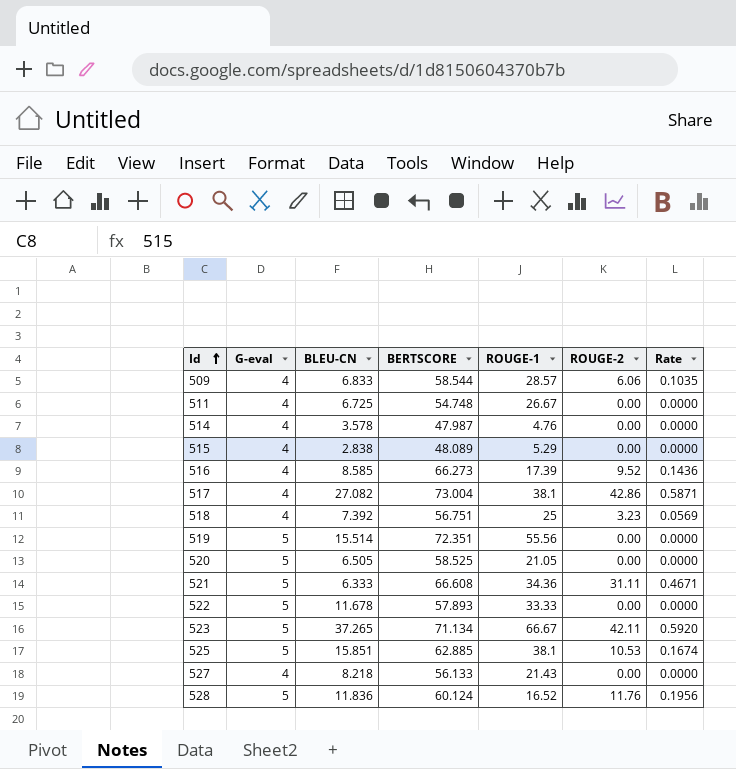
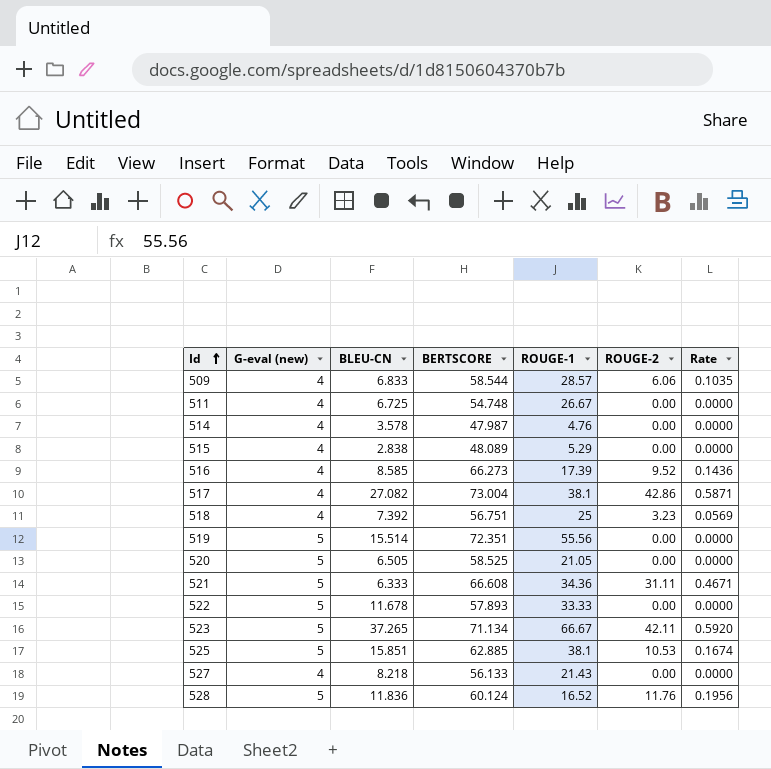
column name: G-eval -> G-eval (new)

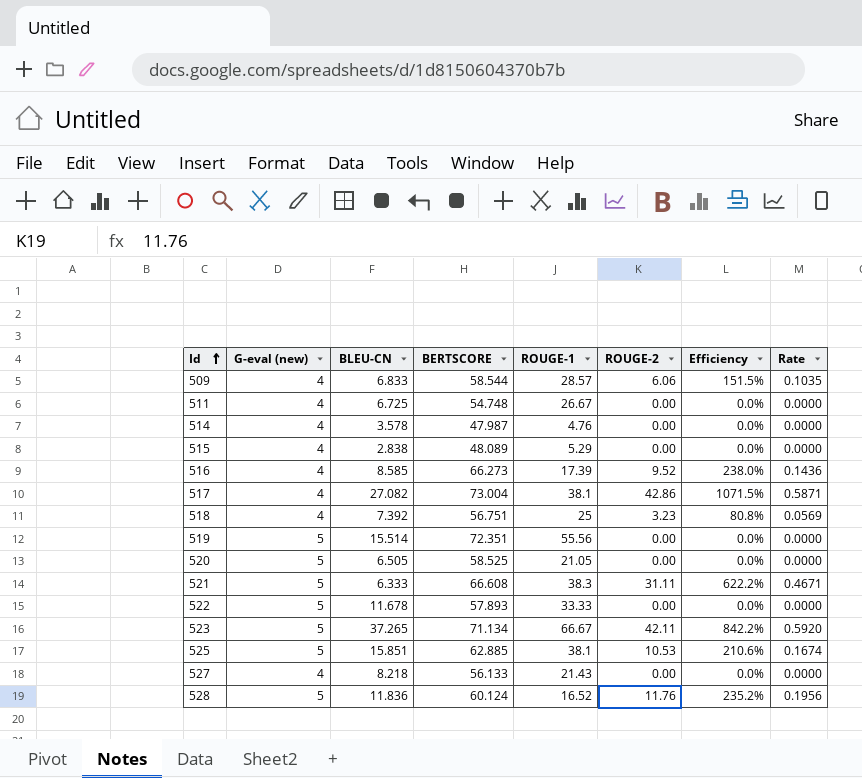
column Efficiency | formula: none -> [ROUGE-2] / [G-eval (new)]
521 | ROUGE-1: 34.36 -> 38.3

